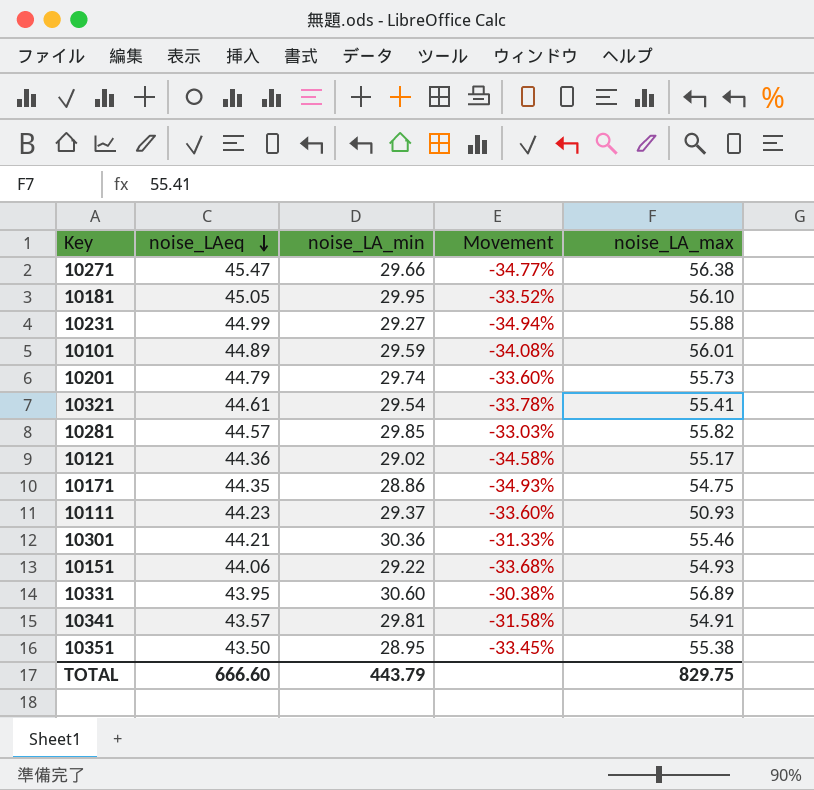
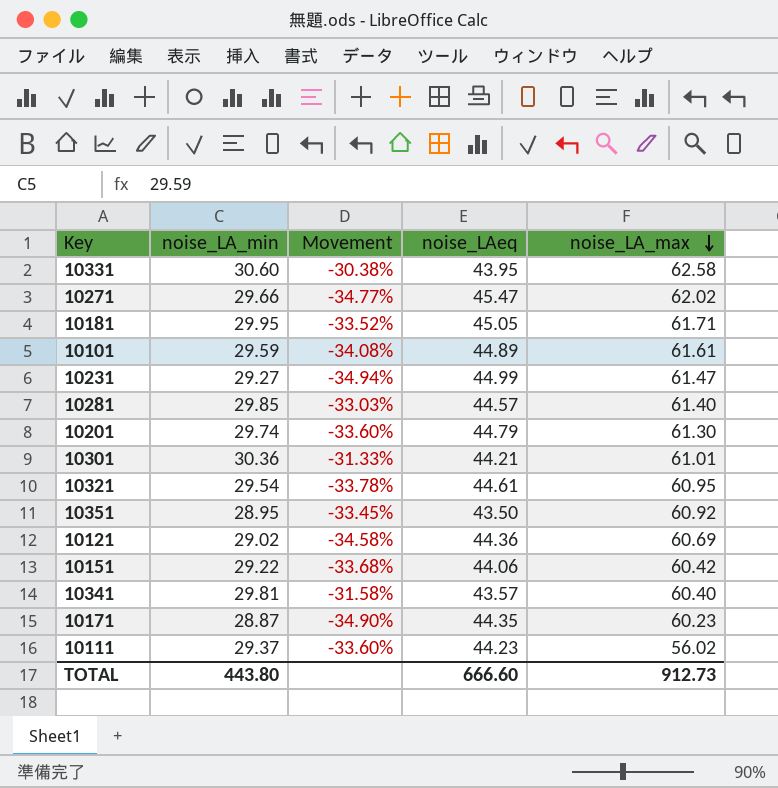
row order: noise_LAeq descending -> noise_LA_max descending
column noise_LAeq | position: 2 -> 4
10331 | noise_LA_max: 56.89 -> 62.58
10271 | noise_LA_max: 56.38 -> 62.02
10181 | noise_LA_max: 56.10 -> 61.71
10101 | noise_LA_max: 56.01 -> 61.61
10231 | noise_LA_max: 55.88 -> 61.47
10281 | noise_LA_max: 55.82 -> 61.40
10201 | noise_LA_max: 55.73 -> 61.30
10301 | noise_LA_max: 55.46 -> 61.01
10321 | noise_LA_max: 55.41 -> 60.95
10351 | noise_LA_max: 55.38 -> 60.92
10121 | noise_LA_max: 55.17 -> 60.69
10151 | noise_LA_max: 54.93 -> 60.42
10341 | noise_LA_max: 54.91 -> 60.40
10171 | noise_LA_min: 28.86 -> 28.87
10171 | Movement: -34.93% -> -34.90%
10171 | noise_LA_max: 54.75 -> 60.23
10111 | noise_LA_max: 50.93 -> 56.02
TOTAL | noise_LA_min: 443.79 -> 443.80
TOTAL | noise_LA_max: 829.75 -> 912.73

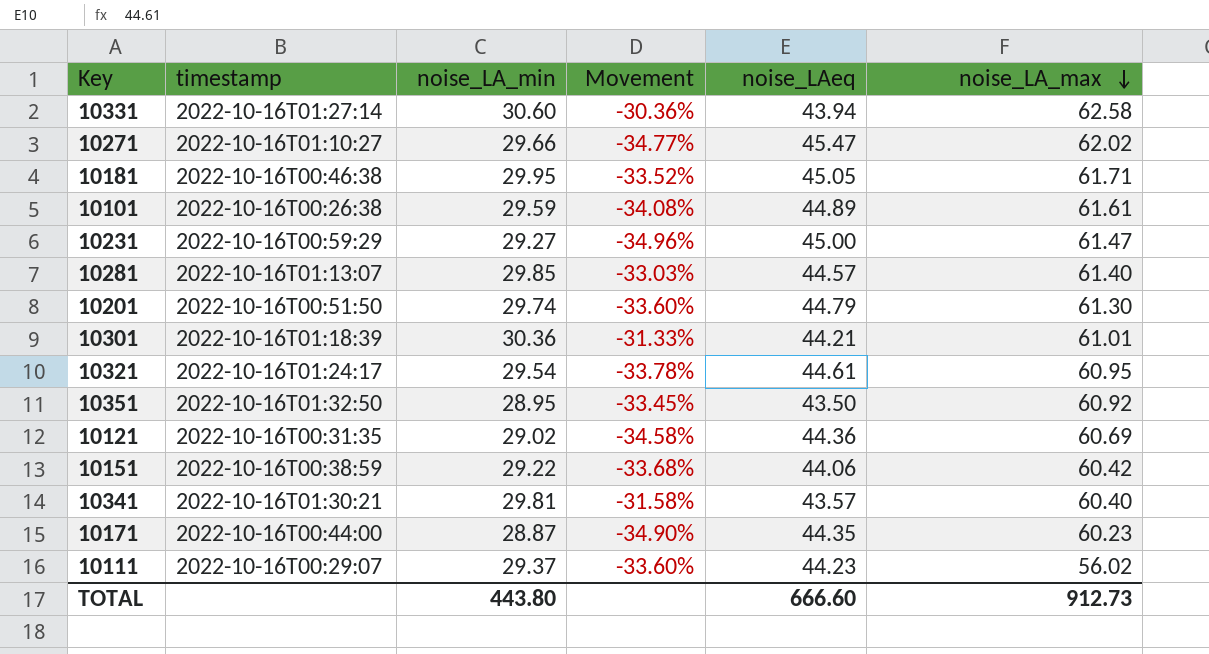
column timestamp | position: none -> 2
10331 | Movement: -30.38% -> -30.36%
10331 | noise_LAeq: 43.95 -> 43.94
10231 | Movement: -34.94% -> -34.96%
10231 | noise_LAeq: 44.99 -> 45.00

